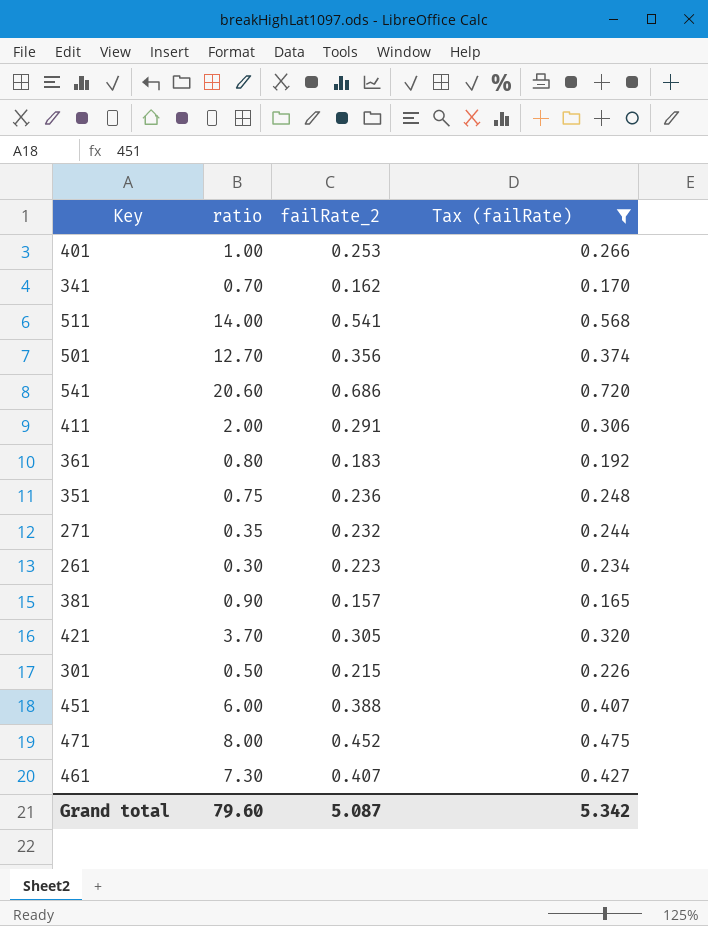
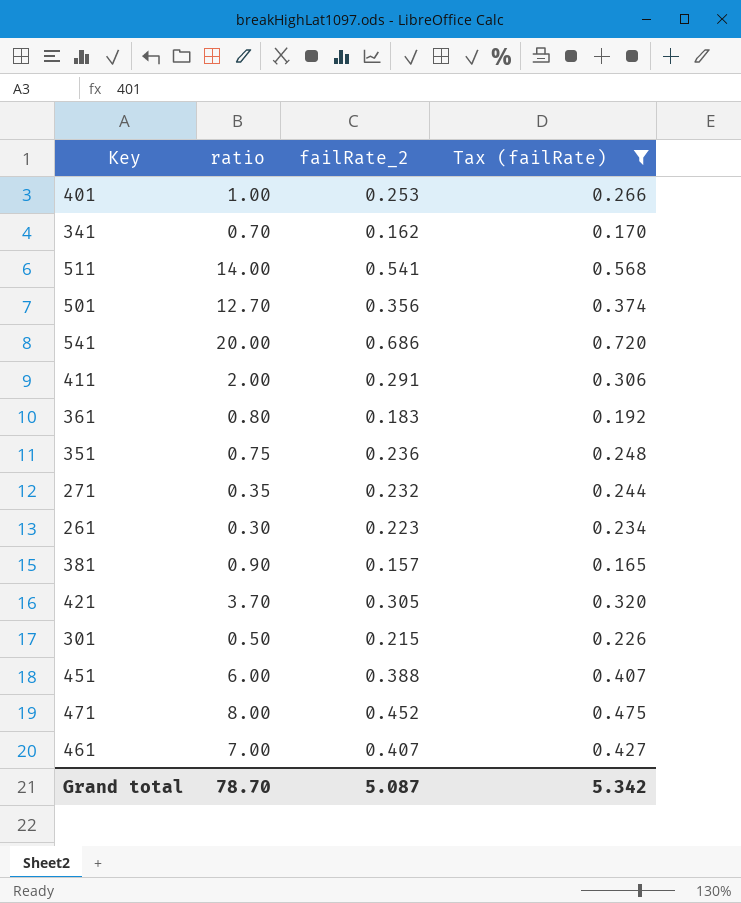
541 | ratio: 20.60 -> 20.00
461 | ratio: 7.30 -> 7.00
Grand total | ratio: 79.60 -> 78.70

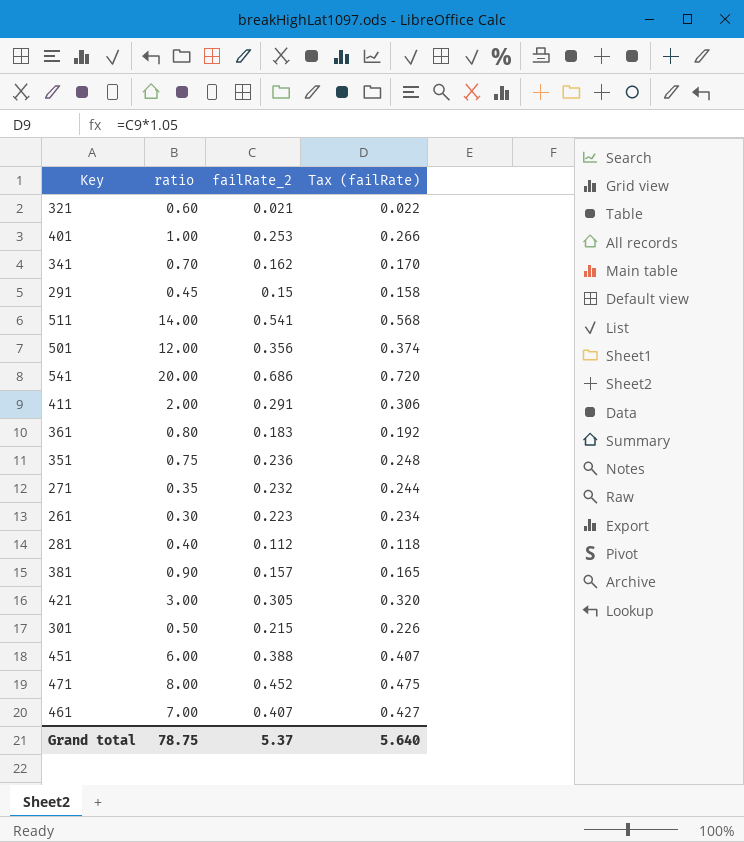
filter: Tax (failRate) >= 0.165 -> none
501 | ratio: 12.70 -> 12.00
421 | ratio: 3.70 -> 3.00
Grand total | ratio: 78.70 -> 78.75
Grand total | failRate_2: 5.087 -> 5.37
Grand total | Tax (failRate): 5.342 -> 5.640

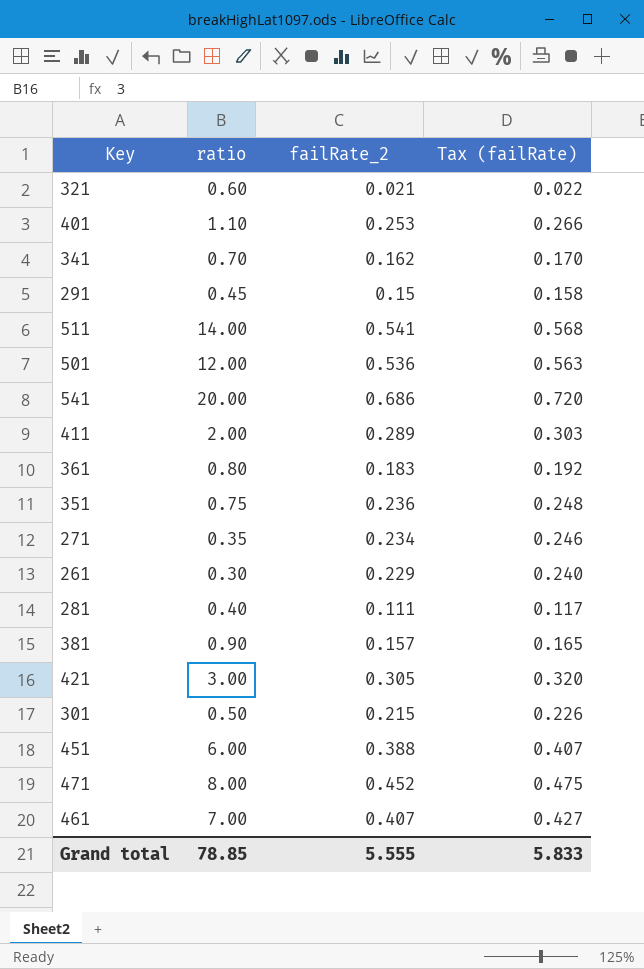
401 | ratio: 1.00 -> 1.10
501 | failRate_2: 0.356 -> 0.536
501 | Tax (failRate): 0.374 -> 0.563
411 | failRate_2: 0.291 -> 0.289
411 | Tax (failRate): 0.306 -> 0.303
271 | failRate_2: 0.232 -> 0.234
271 | Tax (failRate): 0.244 -> 0.246
261 | failRate_2: 0.223 -> 0.229
261 | Tax (failRate): 0.234 -> 0.240
281 | failRate_2: 0.112 -> 0.111
281 | Tax (failRate): 0.118 -> 0.117
Grand total | ratio: 78.75 -> 78.85
Grand total | failRate_2: 5.37 -> 5.555
Grand total | Tax (failRate): 5.640 -> 5.833

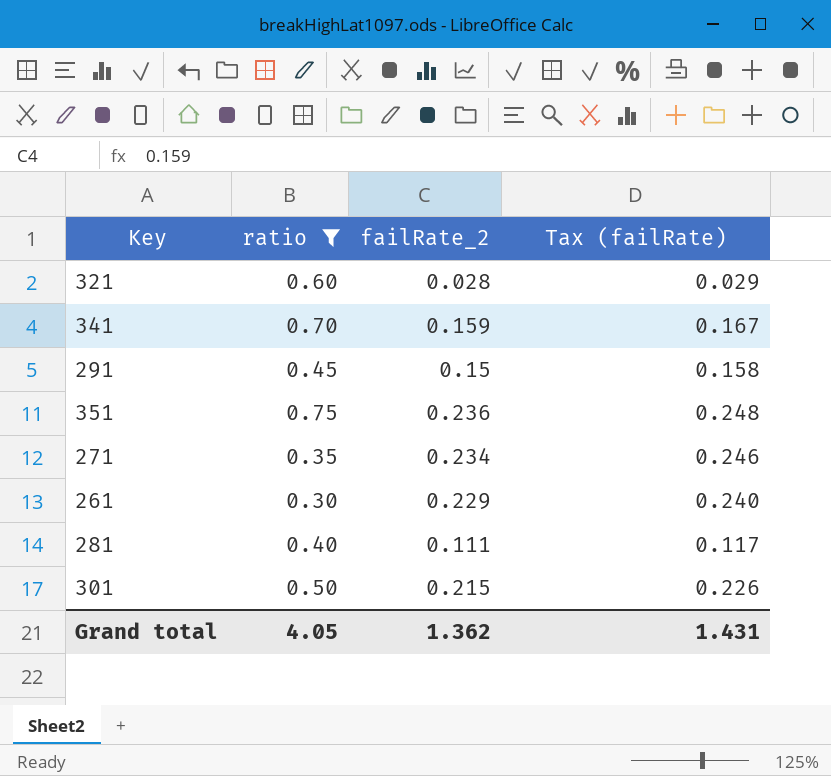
filter: none -> ratio <= 0.75
321 | failRate_2: 0.021 -> 0.028
321 | Tax (failRate): 0.022 -> 0.029
341 | failRate_2: 0.162 -> 0.159
341 | Tax (failRate): 0.170 -> 0.167
Grand total | ratio: 78.85 -> 4.05
Grand total | failRate_2: 5.555 -> 1.362
Grand total | Tax (failRate): 5.833 -> 1.431

